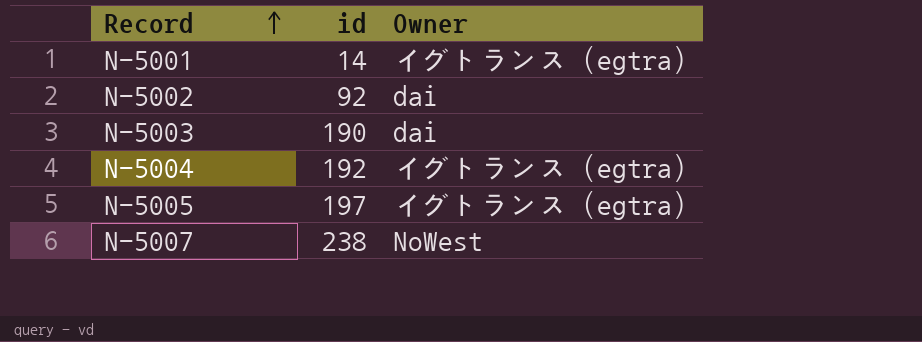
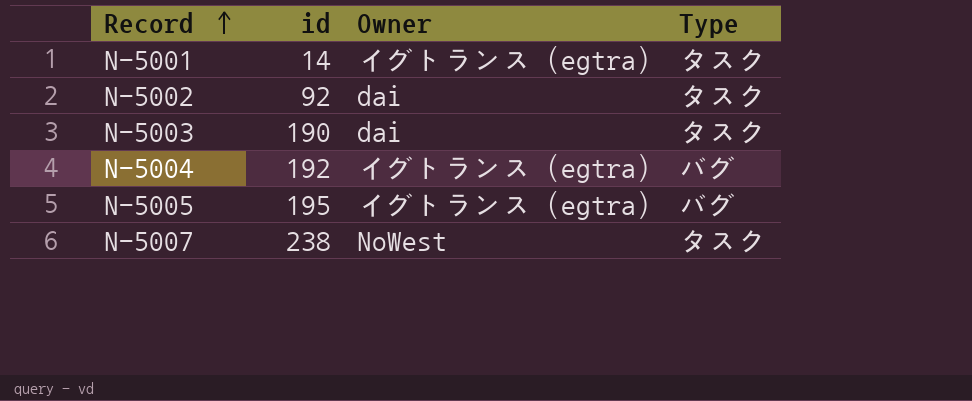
column Type | position: none -> 4
N-5005 | id: 197 -> 195

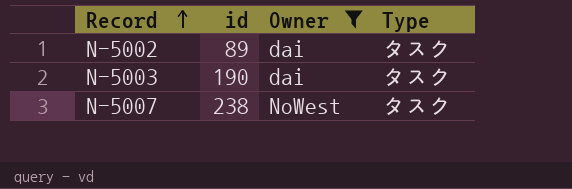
filter: none -> Owner != イグトランス (egtra)
N-5002 | id: 92 -> 89

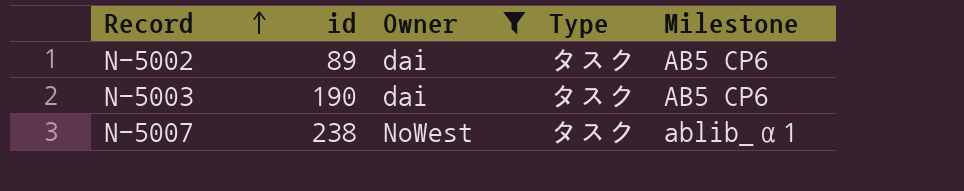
column Milestone | position: none -> 5

